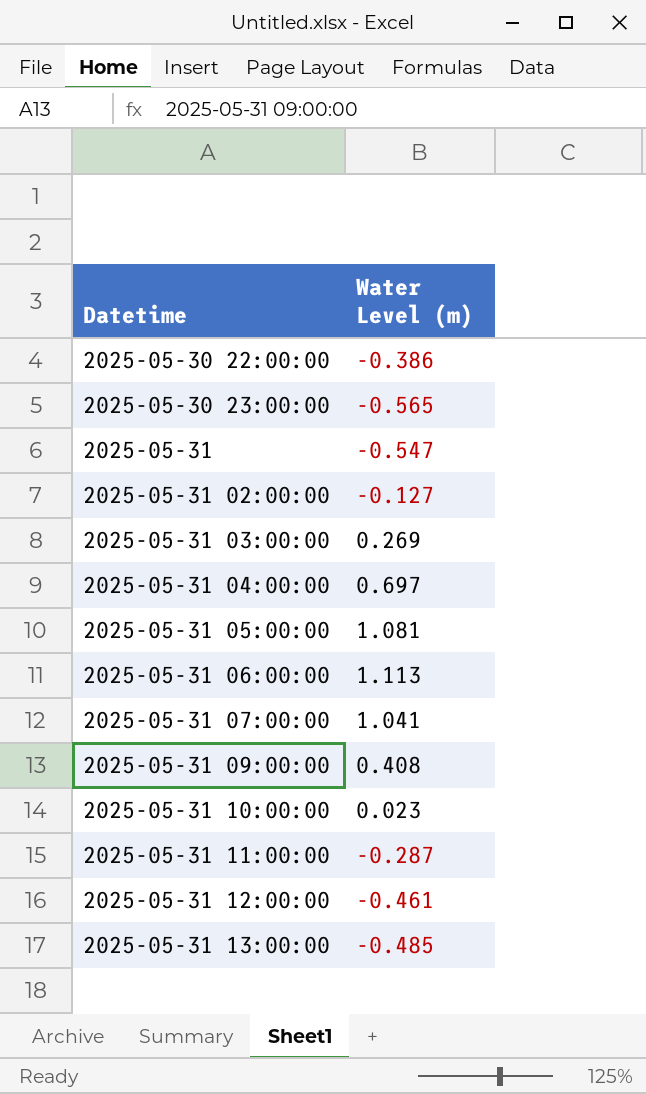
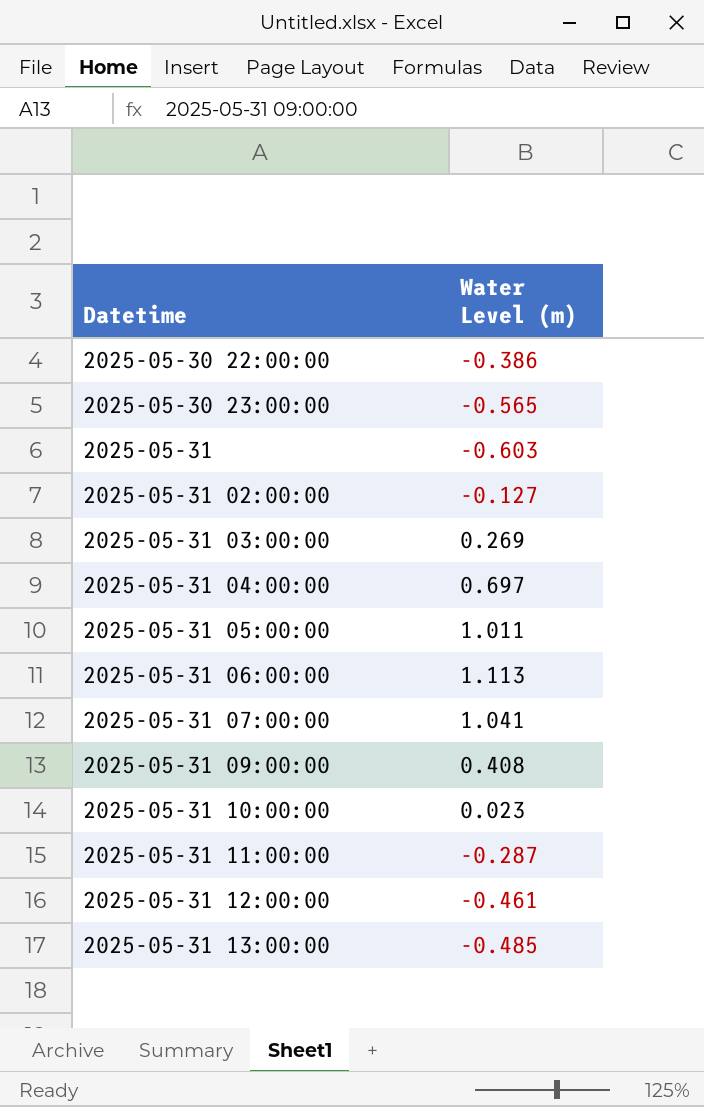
2025-05-31 | Water Level (m): -0.547 -> -0.603
2025-05-31 05:00:00 | Water Level (m): 1.081 -> 1.011

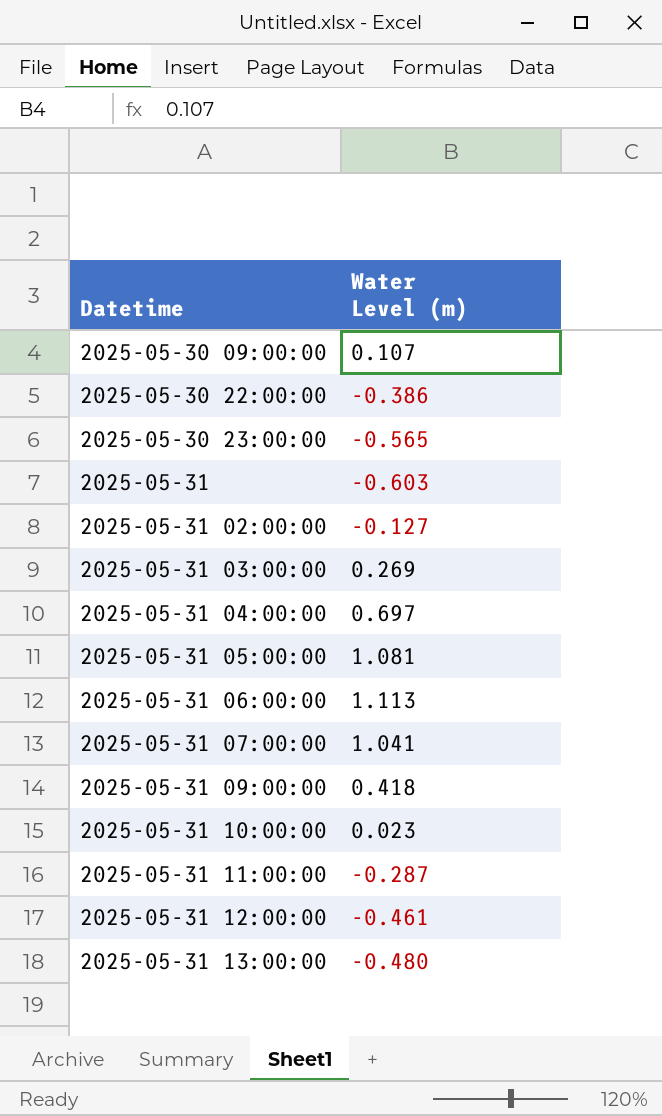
row 2025-05-30 09:00:00: none -> 0.107
2025-05-31 05:00:00 | Water Level (m): 1.011 -> 1.081
2025-05-31 09:00:00 | Water Level (m): 0.408 -> 0.418
2025-05-31 13:00:00 | Water Level (m): -0.485 -> -0.480

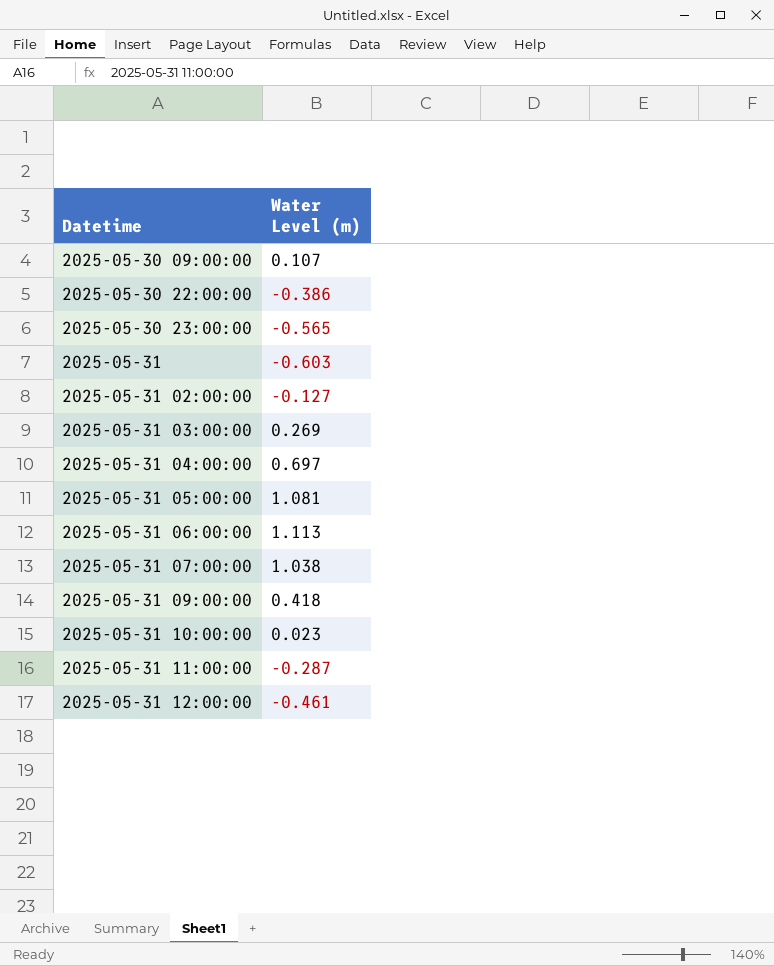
row 2025-05-31 13:00:00: -0.480 -> none
2025-05-31 07:00:00 | Water Level (m): 1.041 -> 1.038

